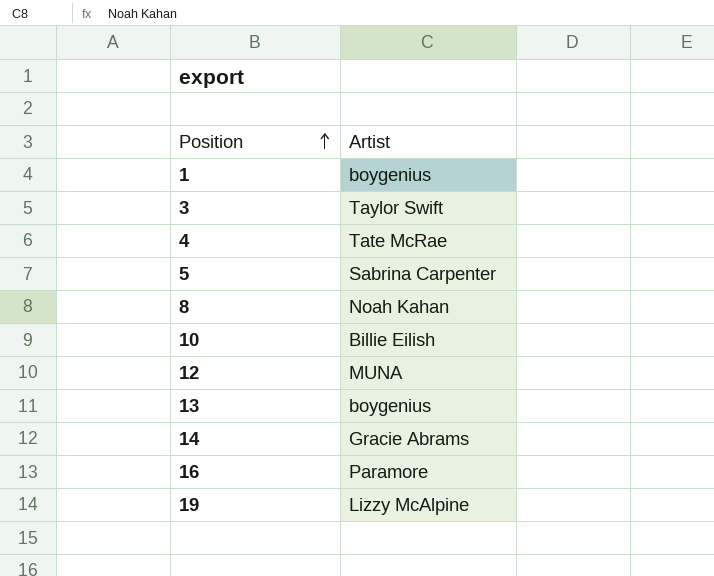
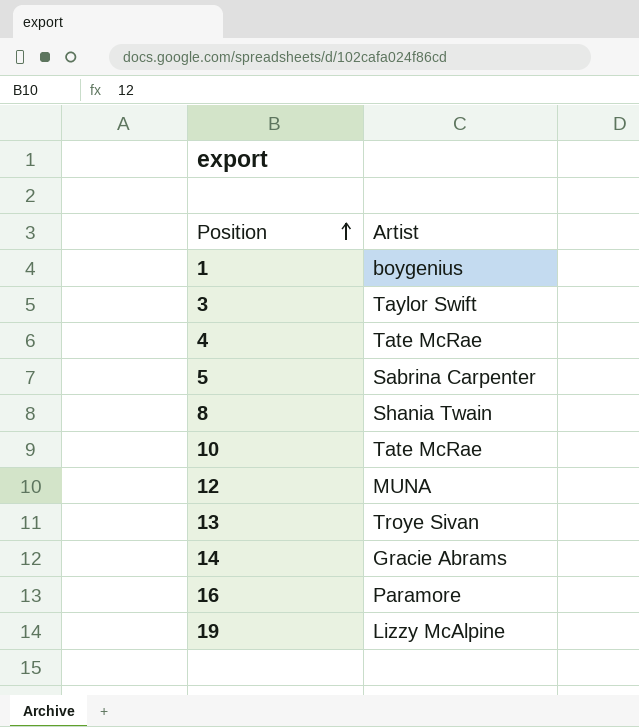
8 | Artist: Noah Kahan -> Shania Twain
10 | Artist: Billie Eilish -> Tate McRae
13 | Artist: boygenius -> Troye Sivan

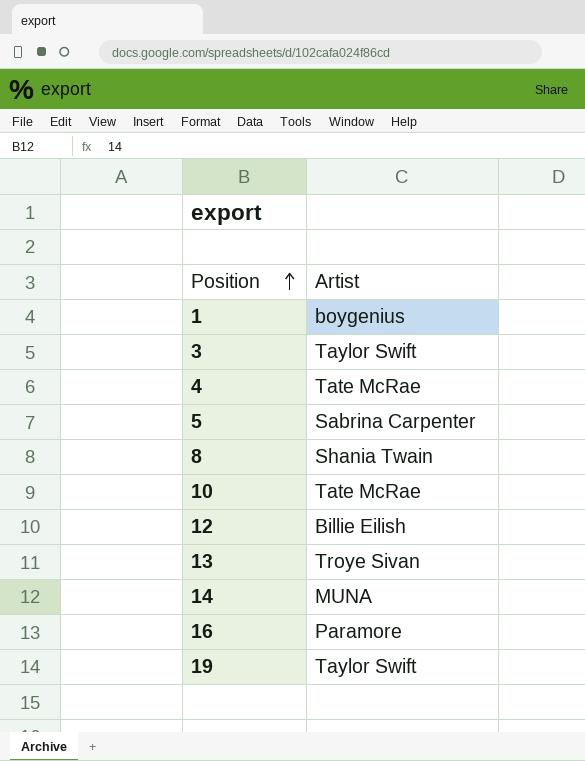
12 | Artist: MUNA -> Billie Eilish
14 | Artist: Gracie Abrams -> MUNA
19 | Artist: Lizzy McAlpine -> Taylor Swift

